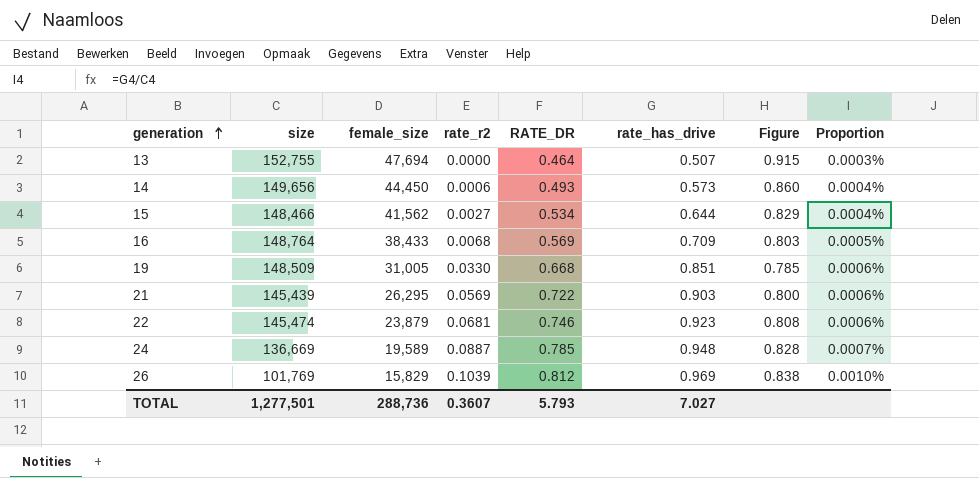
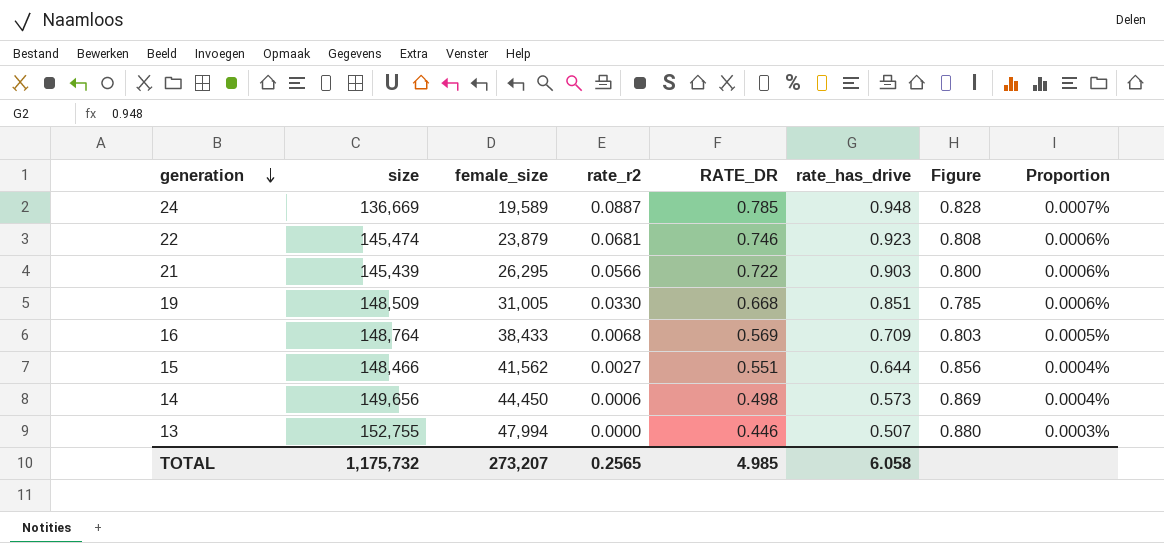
row order: generation ascending -> generation descending
row 26: 101,769 | 15,829 | 0.1039 | 0.812 | 0.969 | 0.838 | 0.0010% -> none
21 | rate_r2: 0.0569 -> 0.0566
15 | RATE_DR: 0.534 -> 0.551
15 | Figure: 0.829 -> 0.856
14 | RATE_DR: 0.493 -> 0.498
14 | Figure: 0.860 -> 0.869
13 | female_size: 47,694 -> 47,994
13 | RATE_DR: 0.464 -> 0.446
13 | Figure: 0.915 -> 0.880
TOTAL | size: 1,277,501 -> 1,175,732
TOTAL | female_size: 288,736 -> 273,207
TOTAL | rate_r2: 0.3607 -> 0.2565
TOTAL | RATE_DR: 5.793 -> 4.985
TOTAL | rate_has_drive: 7.027 -> 6.058

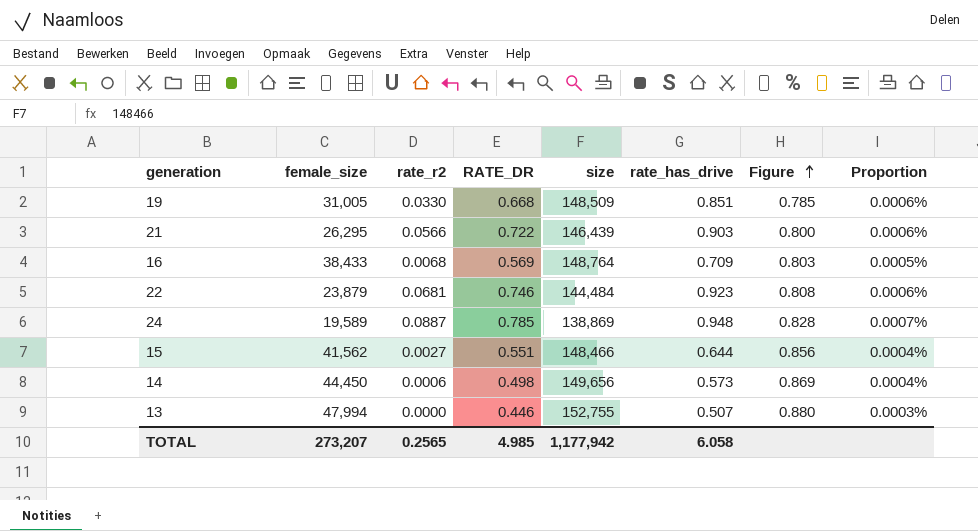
row order: generation descending -> Figure ascending
column size | position: 2 -> 5
21 | size: 145,439 -> 146,439
22 | size: 145,474 -> 144,484
24 | size: 136,669 -> 138,869
TOTAL | size: 1,175,732 -> 1,177,942

